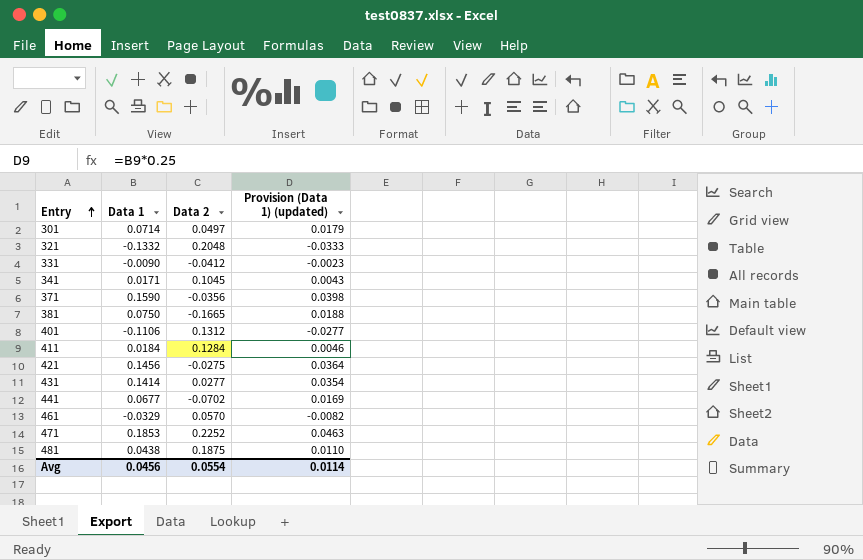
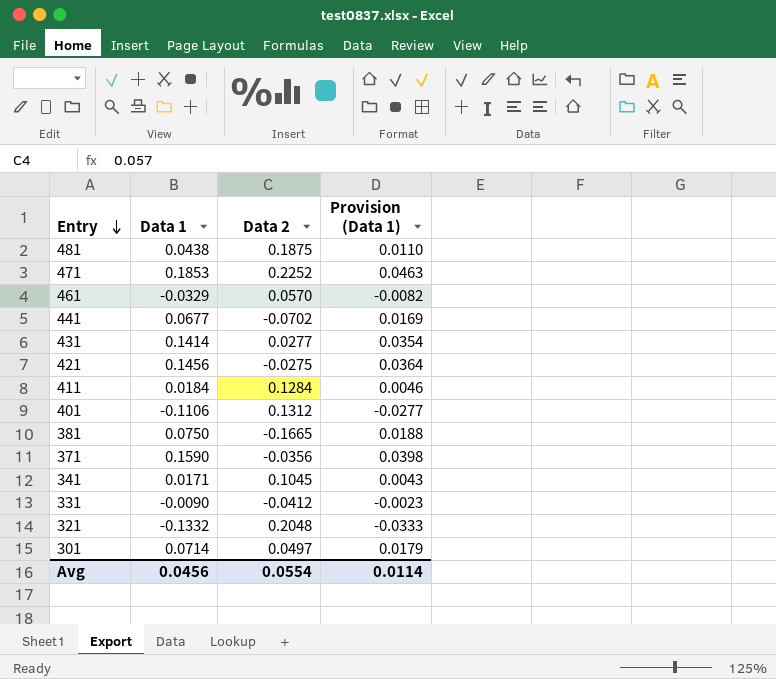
row order: Entry ascending -> Entry descending
column name: Provision (Data 1) (updated) -> Provision (Data 1)

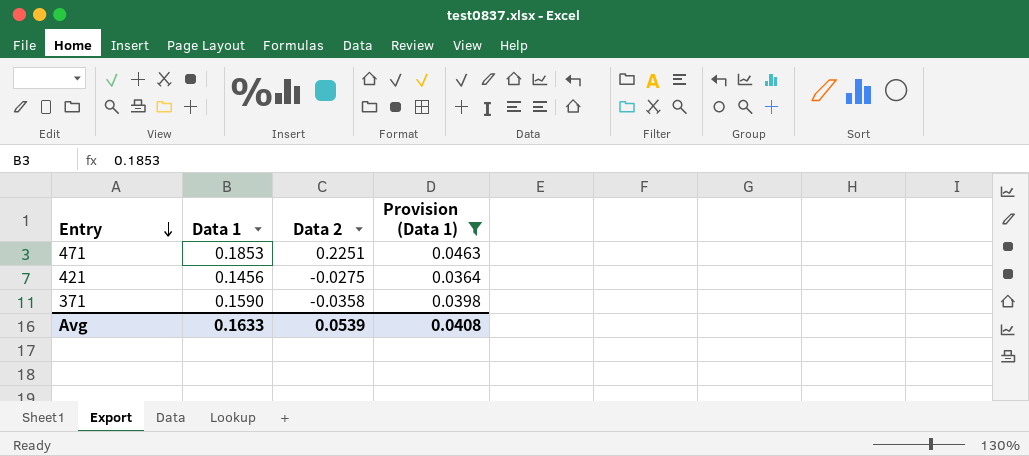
filter: none -> Provision (Data 1) >= 0.0364
471 | Data 2: 0.2252 -> 0.2251
371 | Data 2: -0.0356 -> -0.0358
Avg | Data 1: 0.0456 -> 0.1633
Avg | Data 2: 0.0554 -> 0.0539
Avg | Provision (Data 1): 0.0114 -> 0.0408

